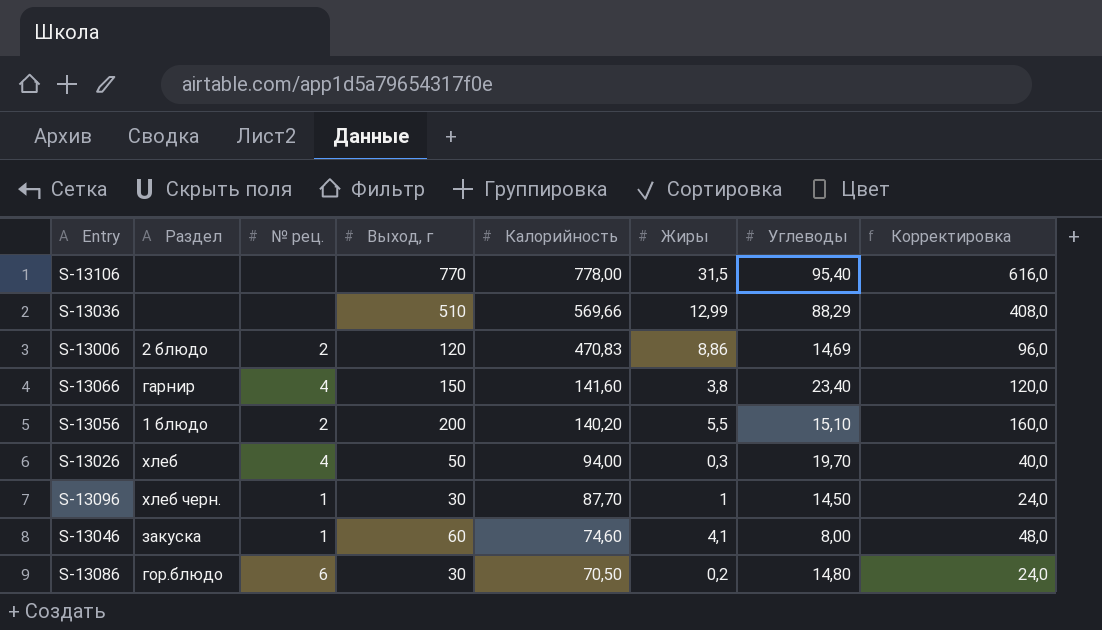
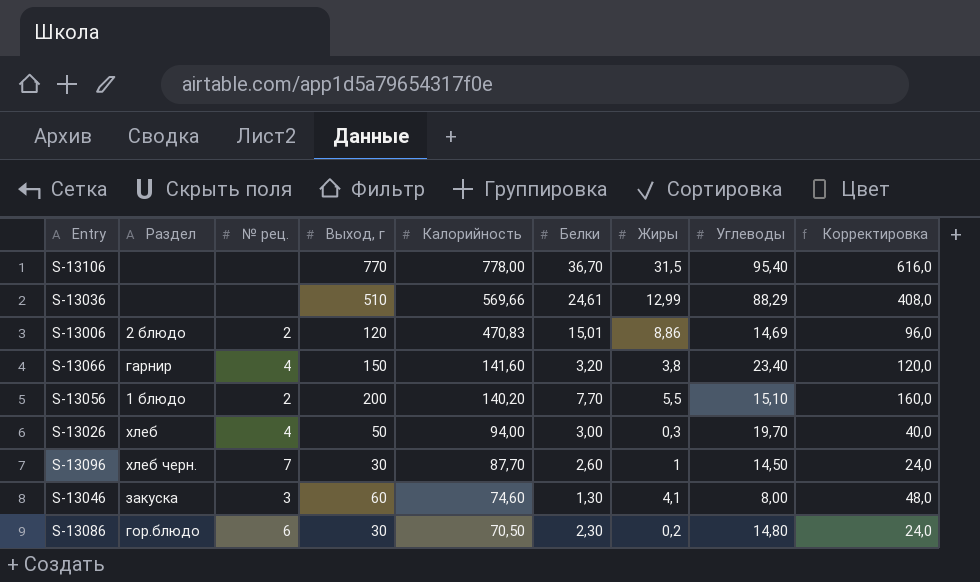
column Белки | position: none -> 6
S-13096 | № рец.: 1 -> 7
S-13046 | № рец.: 1 -> 3

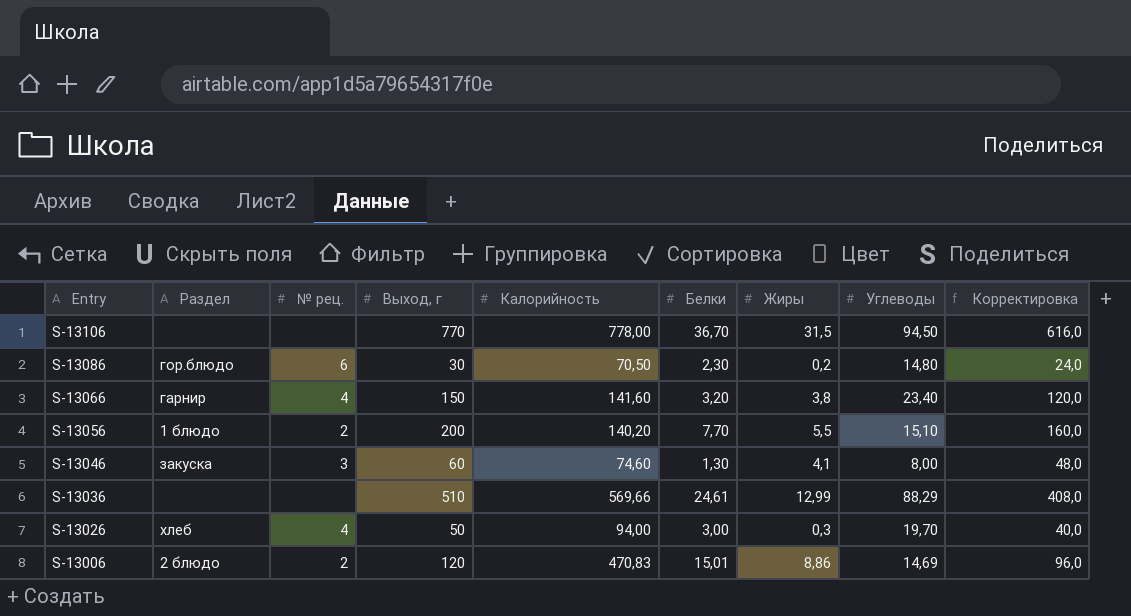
row order: Калорийность descending -> Entry descending
row S-13096: хлеб черн. | 7 | 30 | 87,70 | 2,60 | 1 | 14,50 | 24,0 -> none
S-13106 | Углеводы: 95,40 -> 94,50

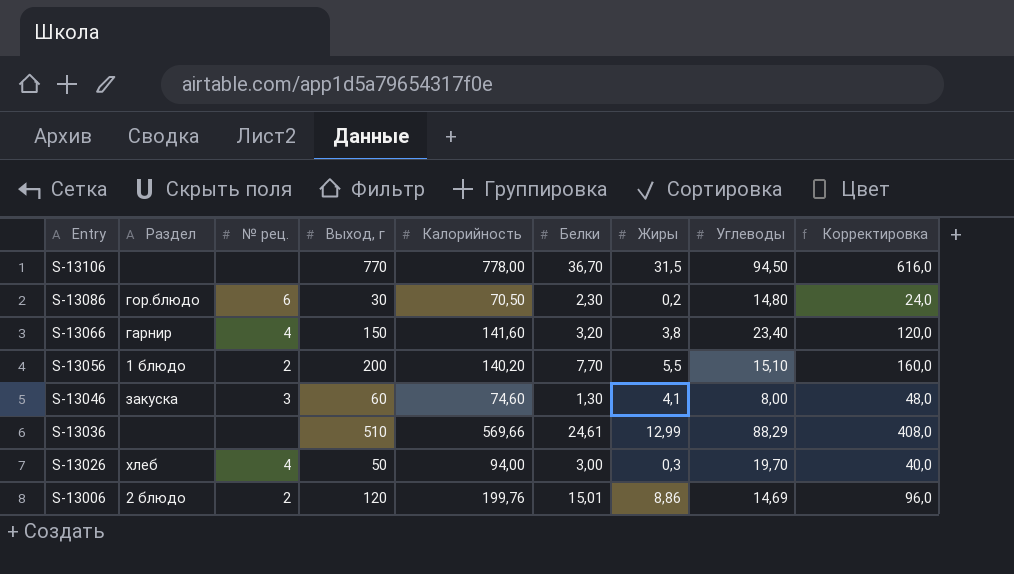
S-13006 | Калорийность: 470,83 -> 199,76

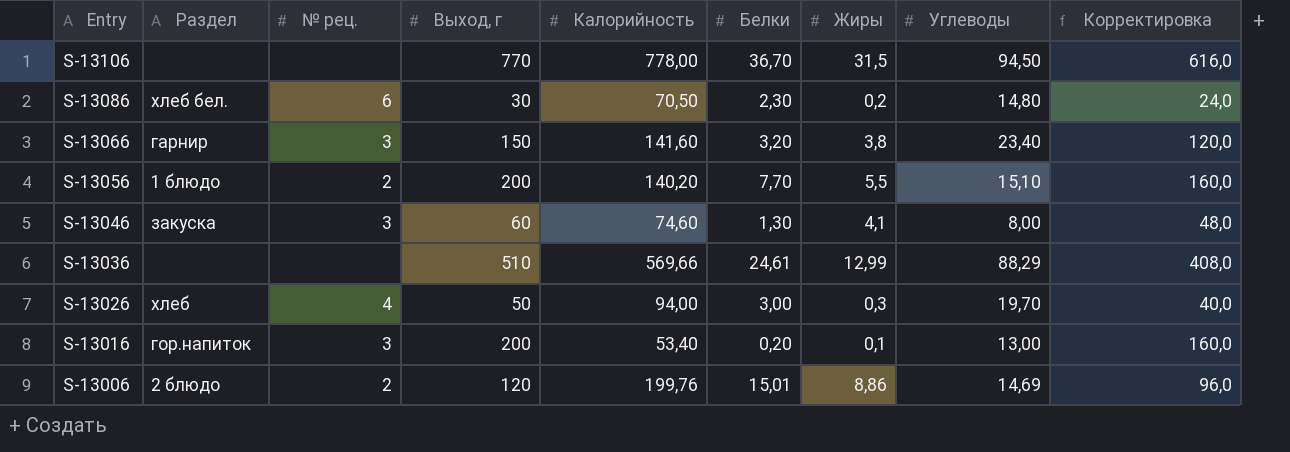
S-13086 | Раздел: гор.блюдо -> хлеб бел.
S-13066 | № рец.: 4 -> 3
row S-13016: none -> гор.напиток | 3 | 200 | 53,40 | 0,20 | 0,1 | 13,00 | 160,0

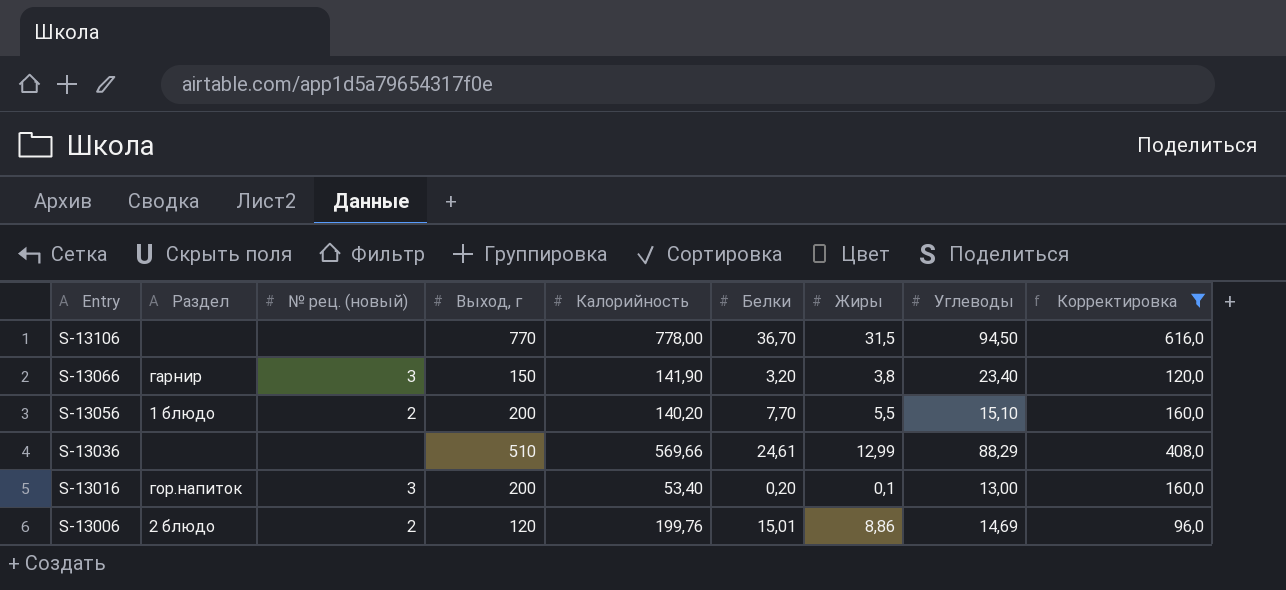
filter: none -> Корректировка >= 96,0
column name: № рец. -> № рец. (новый)
S-13066 | Калорийность: 141,60 -> 141,90

